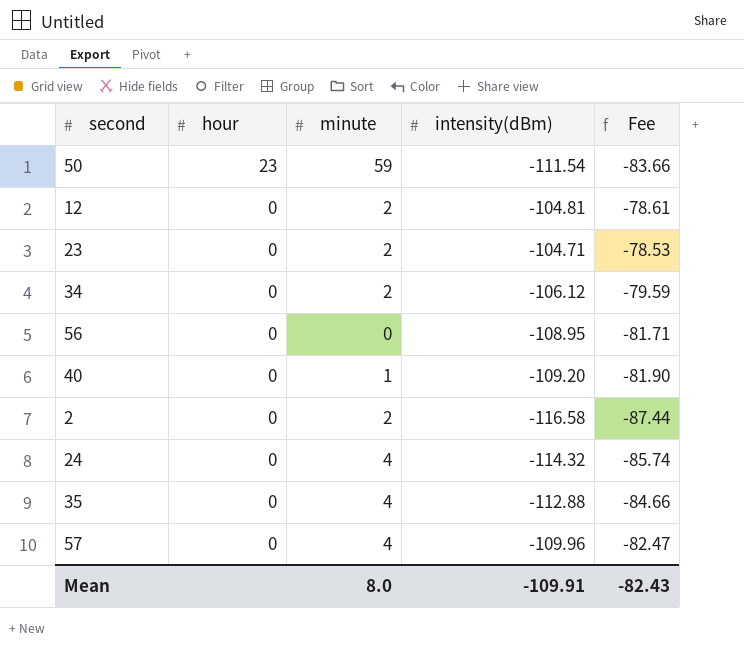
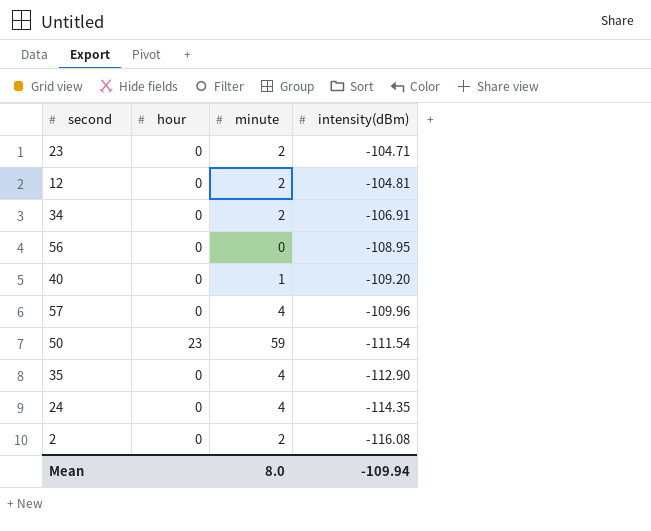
row order: hour descending -> intensity(dBm) descending
column Fee | formula: [intensity(dBm)] * 0.75 -> none
34 | intensity(dBm): -106.12 -> -106.91
35 | intensity(dBm): -112.88 -> -112.90
24 | intensity(dBm): -114.32 -> -114.35
2 | intensity(dBm): -116.58 -> -116.08
Mean | intensity(dBm): -109.91 -> -109.94

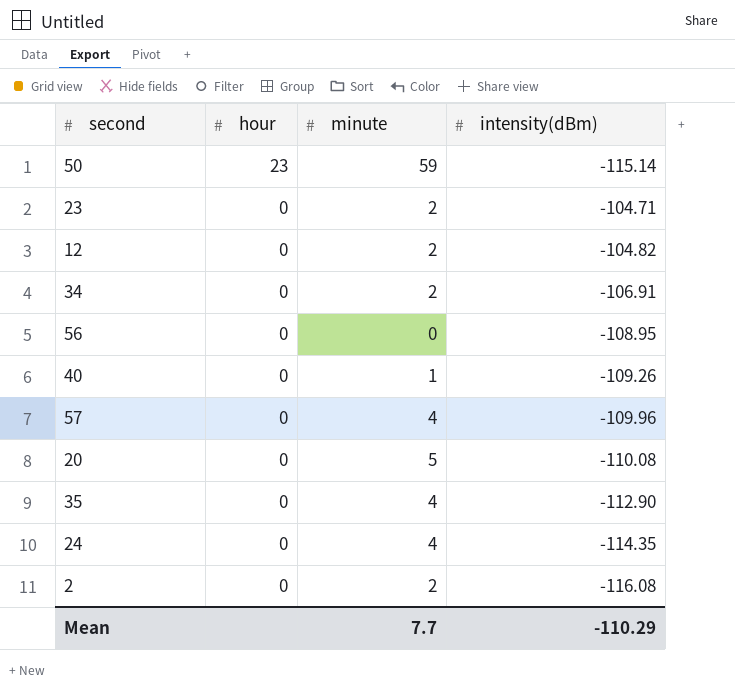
row order: intensity(dBm) descending -> hour descending
50 | intensity(dBm): -111.54 -> -115.14
12 | intensity(dBm): -104.81 -> -104.82
40 | intensity(dBm): -109.20 -> -109.26
row 20: none -> 0 | 5 | -110.08
Mean | minute: 8.0 -> 7.7
Mean | intensity(dBm): -109.94 -> -110.29

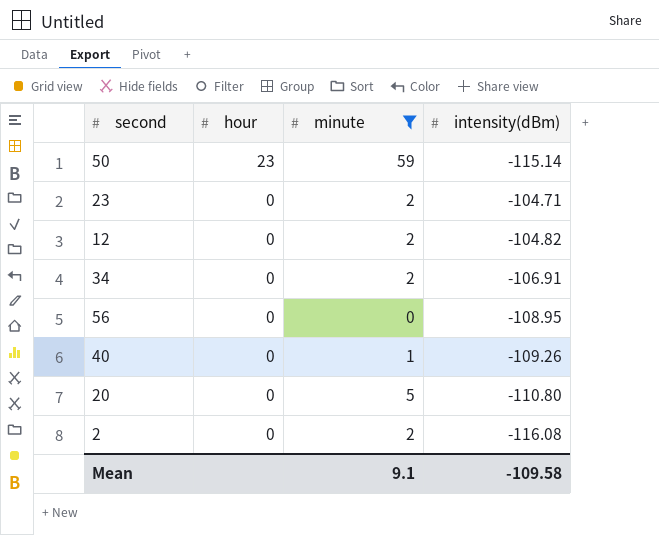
filter: none -> minute != 4
20 | intensity(dBm): -110.08 -> -110.80
Mean | minute: 7.7 -> 9.1
Mean | intensity(dBm): -110.29 -> -109.58

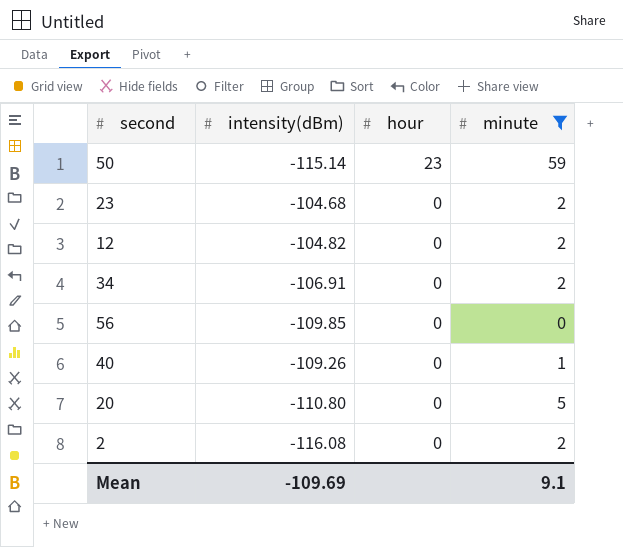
column intensity(dBm) | position: 4 -> 2
23 | intensity(dBm): -104.71 -> -104.68
56 | intensity(dBm): -108.95 -> -109.85
Mean | intensity(dBm): -109.58 -> -109.69

